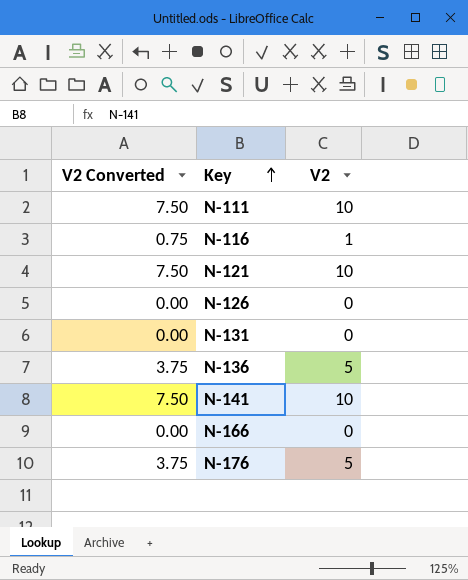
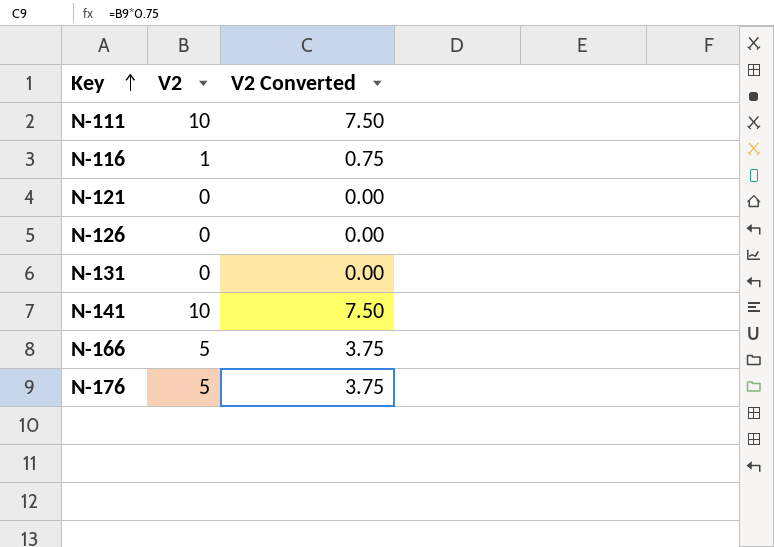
column V2 Converted | position: 1 -> 3
row N-136: 3.75 | 5 -> none
N-121 | V2: 10 -> 0
N-121 | V2 Converted: 7.50 -> 0.00
N-166 | V2: 0 -> 5
N-166 | V2 Converted: 0.00 -> 3.75

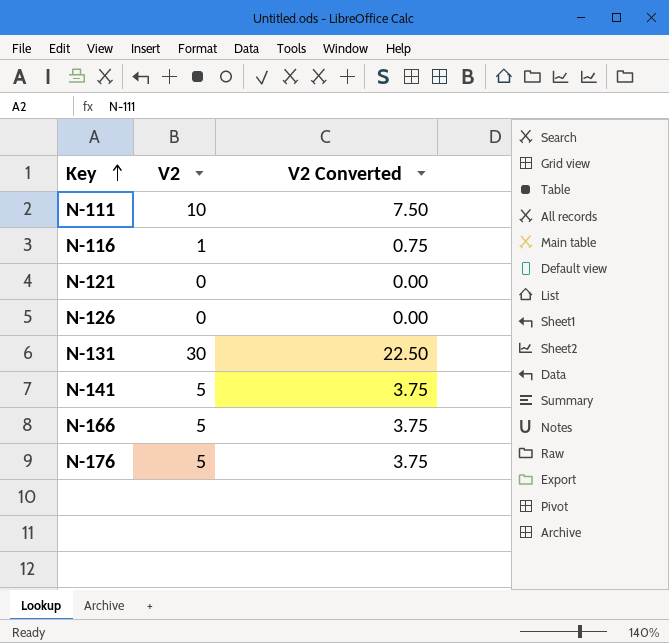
N-131 | V2: 0 -> 30
N-131 | V2 Converted: 0.00 -> 22.50
N-141 | V2: 10 -> 5
N-141 | V2 Converted: 7.50 -> 3.75

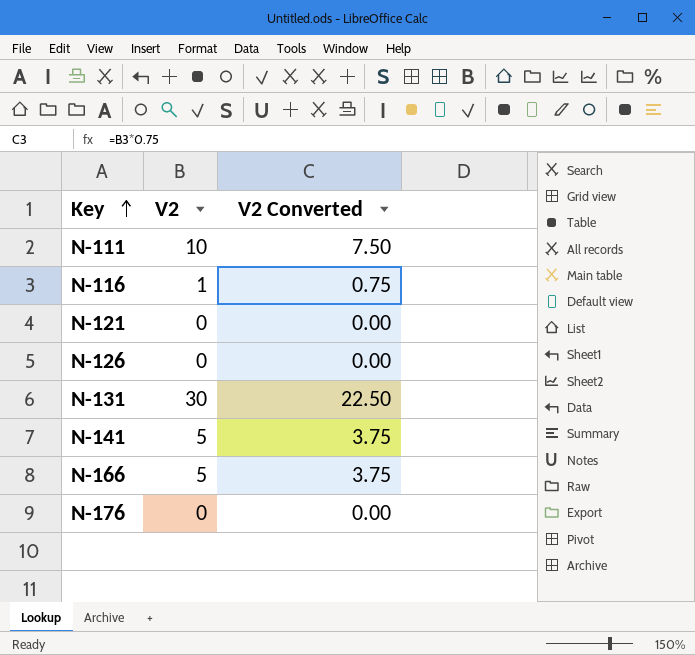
N-176 | V2: 5 -> 0
N-176 | V2 Converted: 3.75 -> 0.00

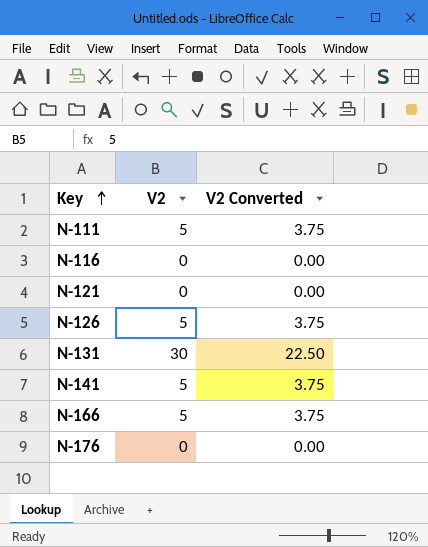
N-111 | V2: 10 -> 5
N-111 | V2 Converted: 7.50 -> 3.75
N-116 | V2: 1 -> 0
N-116 | V2 Converted: 0.75 -> 0.00
N-126 | V2: 0 -> 5
N-126 | V2 Converted: 0.00 -> 3.75

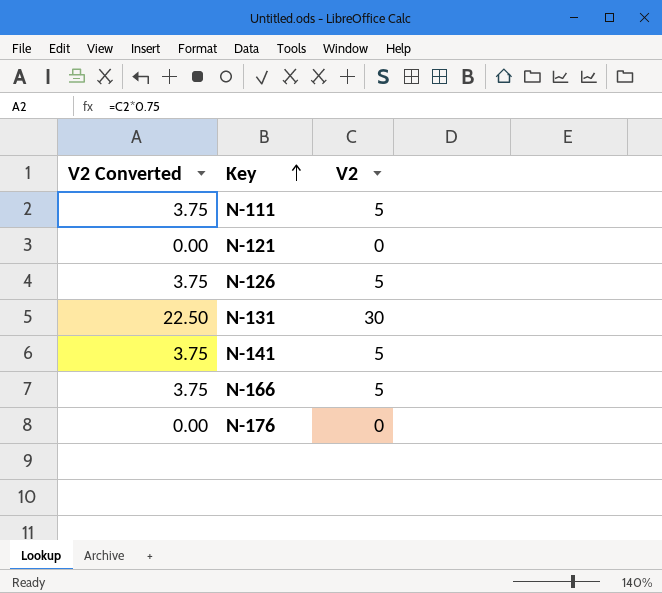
column V2 Converted | position: 3 -> 1
row N-116: 0 | 0.00 -> none

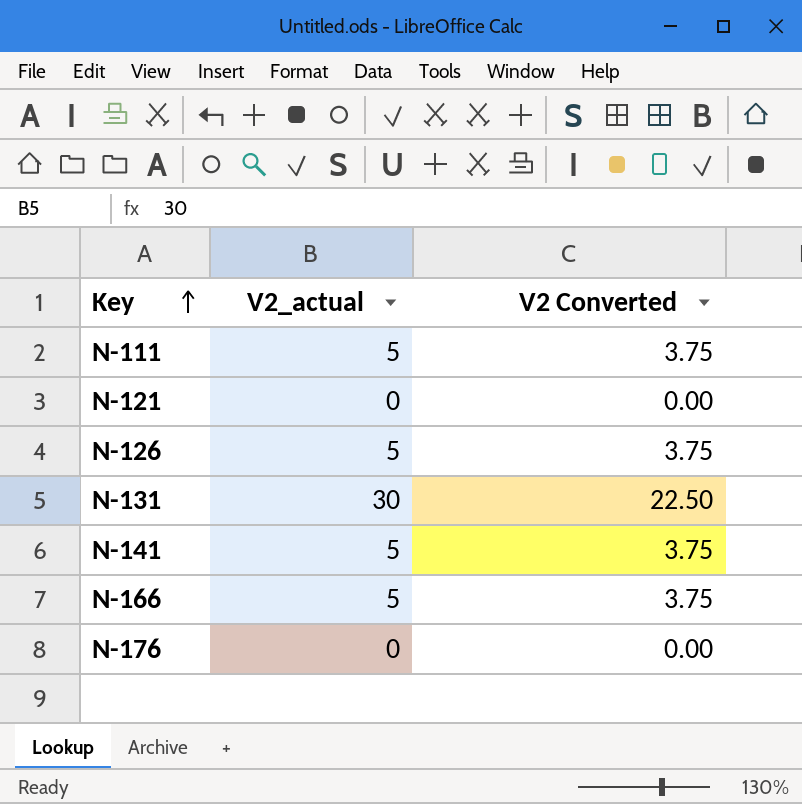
column name: V2 -> V2_actual
column V2 Converted | position: 1 -> 3

